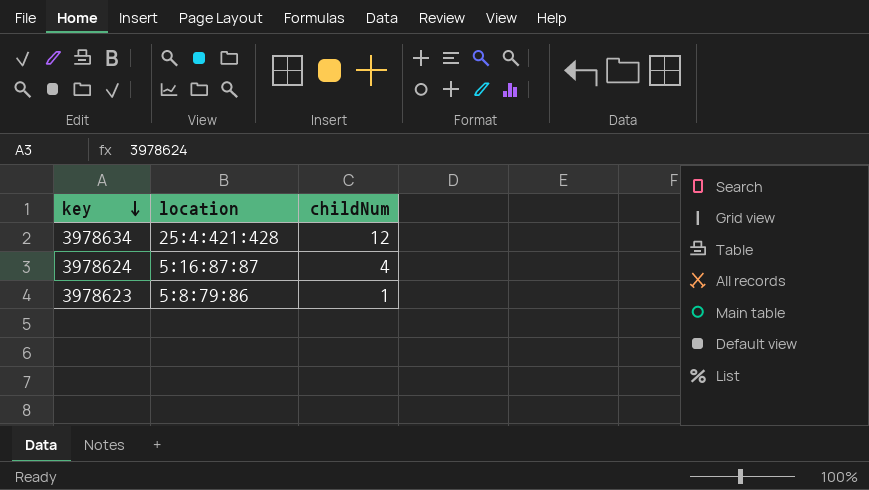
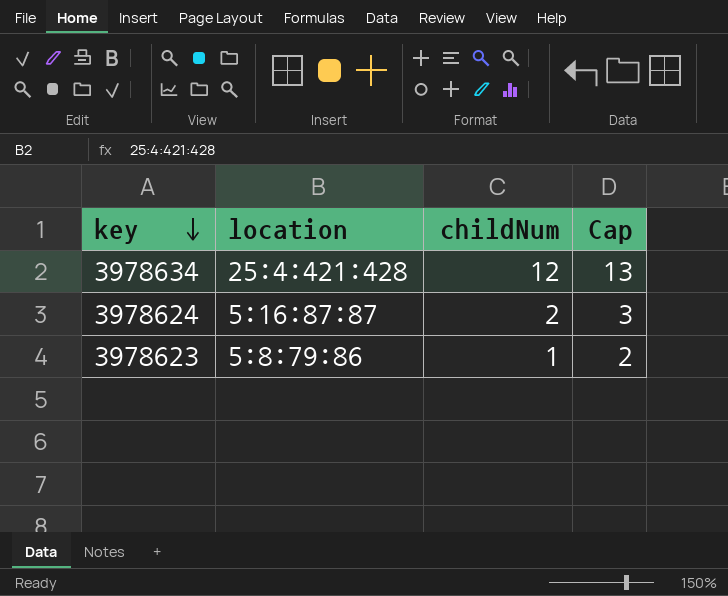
column Cap | formula: none -> [childNum] + 1
3978624 | childNum: 4 -> 2

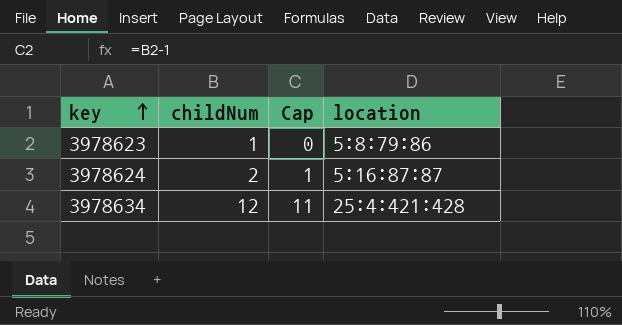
row order: key descending -> key ascending
column Cap | formula: [childNum] + 1 -> [childNum] - 1
column location | position: 2 -> 4

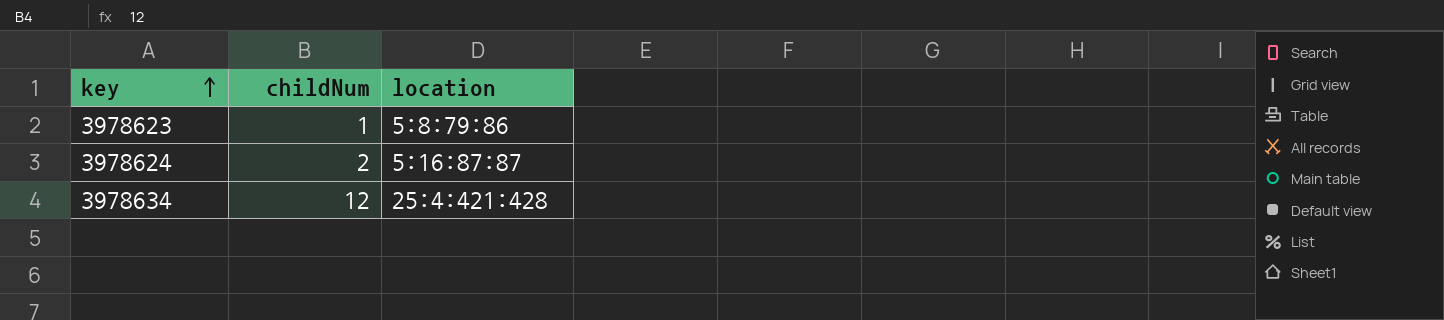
column Cap | formula: [childNum] - 1 -> none

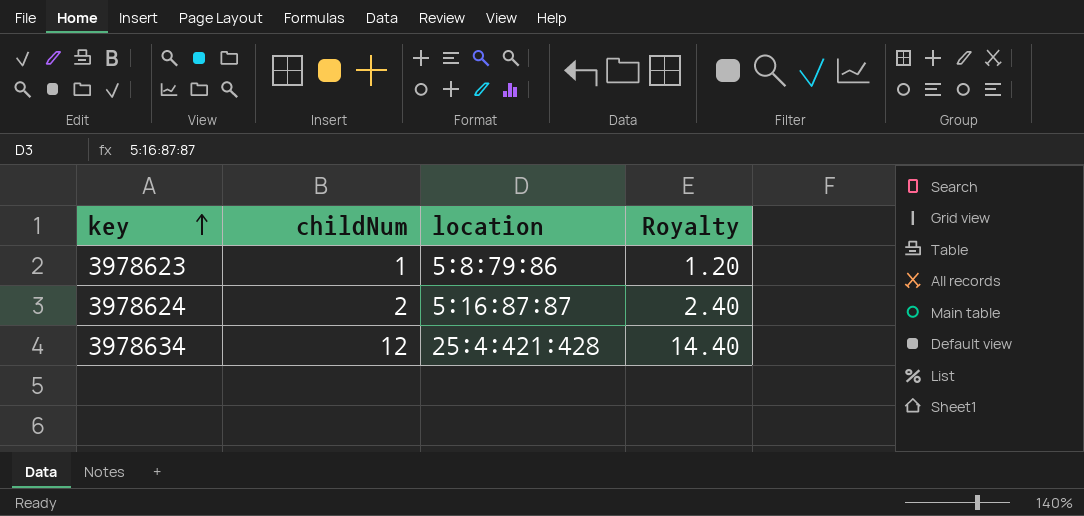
column Royalty | formula: none -> [childNum] * 1.2

